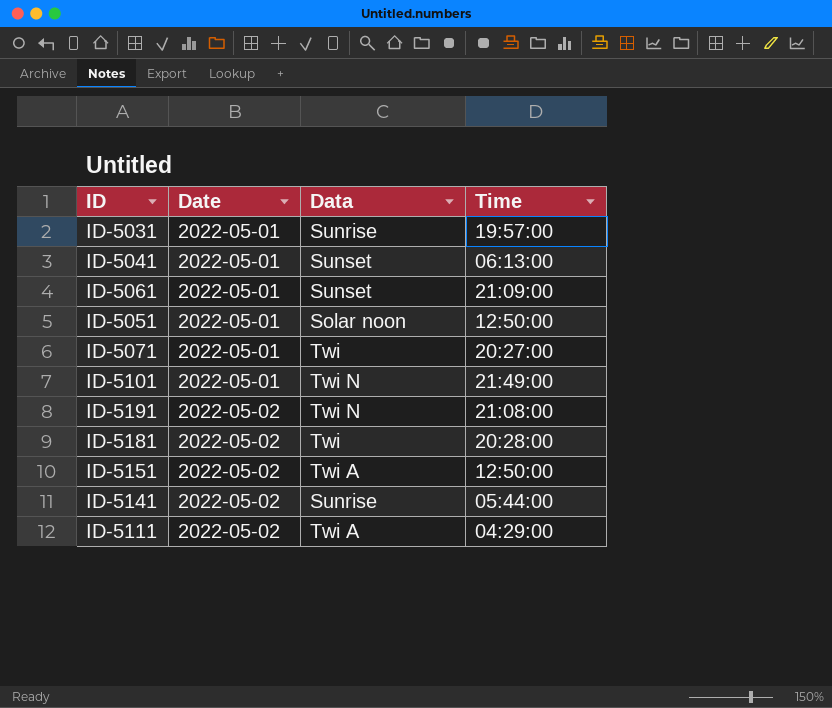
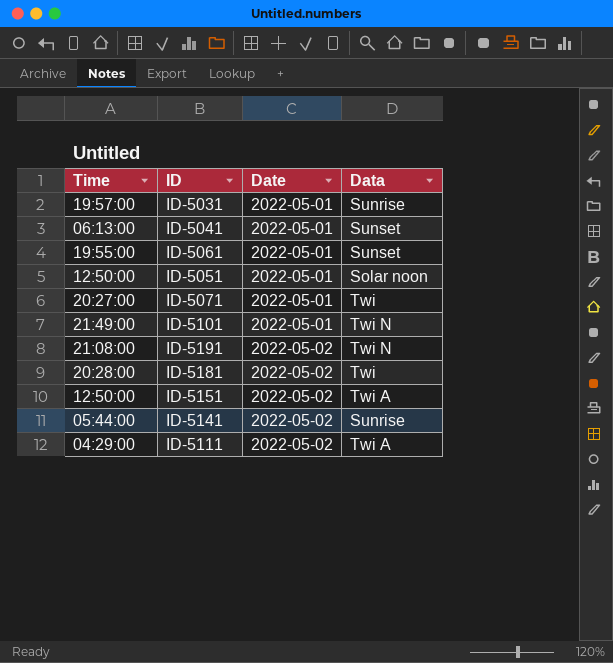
column Time | position: 4 -> 1
ID-5061 | Time: 21:09:00 -> 19:55:00

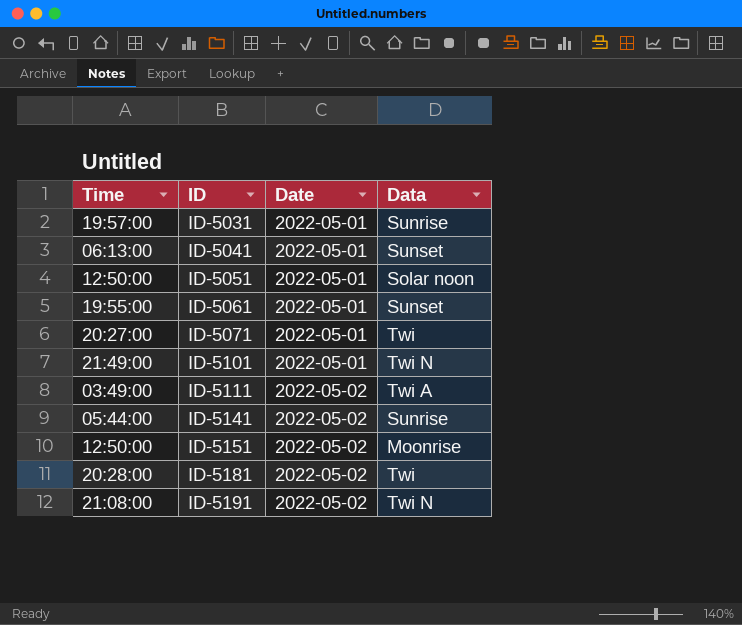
row order: Date ascending -> ID ascending
ID-5111 | Time: 04:29:00 -> 03:49:00
ID-5151 | Data: Twi A -> Moonrise

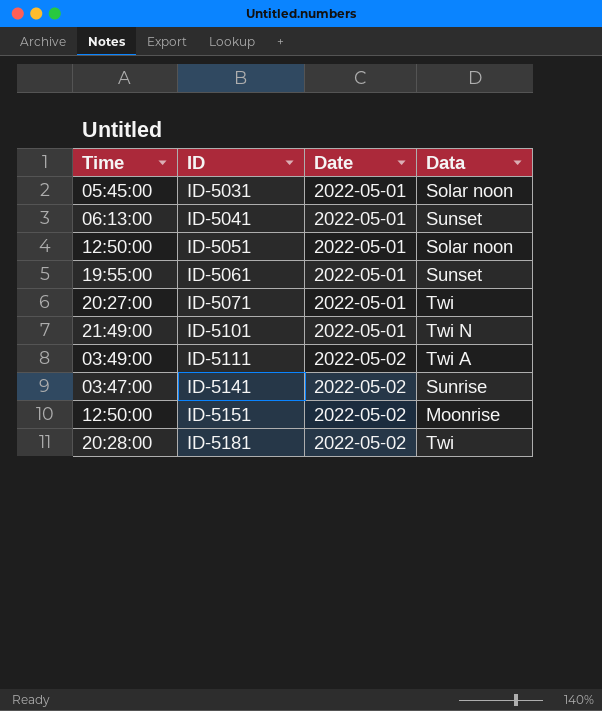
row ID-5191: 21:08:00 | 2022-05-02 | Twi N -> none
ID-5031 | Time: 19:57:00 -> 05:45:00
ID-5031 | Data: Sunrise -> Solar noon
ID-5141 | Time: 05:44:00 -> 03:47:00

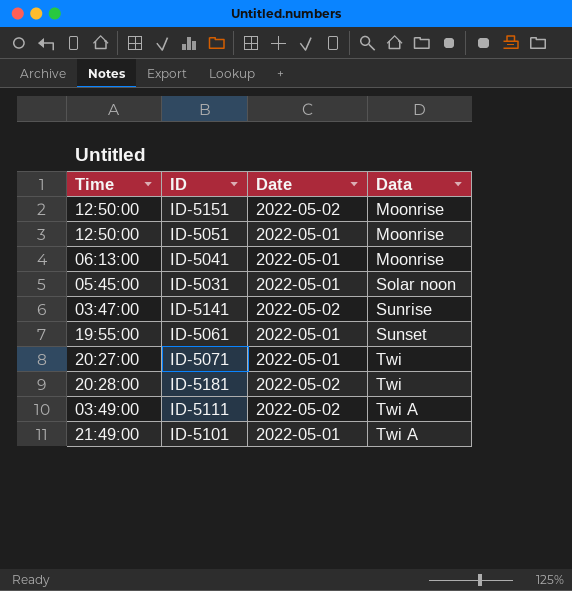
row order: ID ascending -> Data ascending
ID-5051 | Data: Solar noon -> Moonrise
ID-5041 | Data: Sunset -> Moonrise
ID-5101 | Data: Twi N -> Twi A

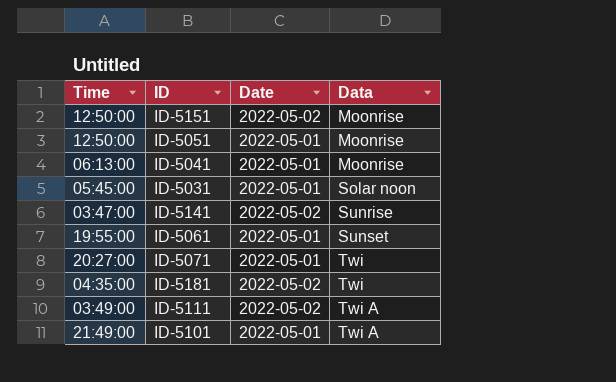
ID-5181 | Time: 20:28:00 -> 04:35:00

